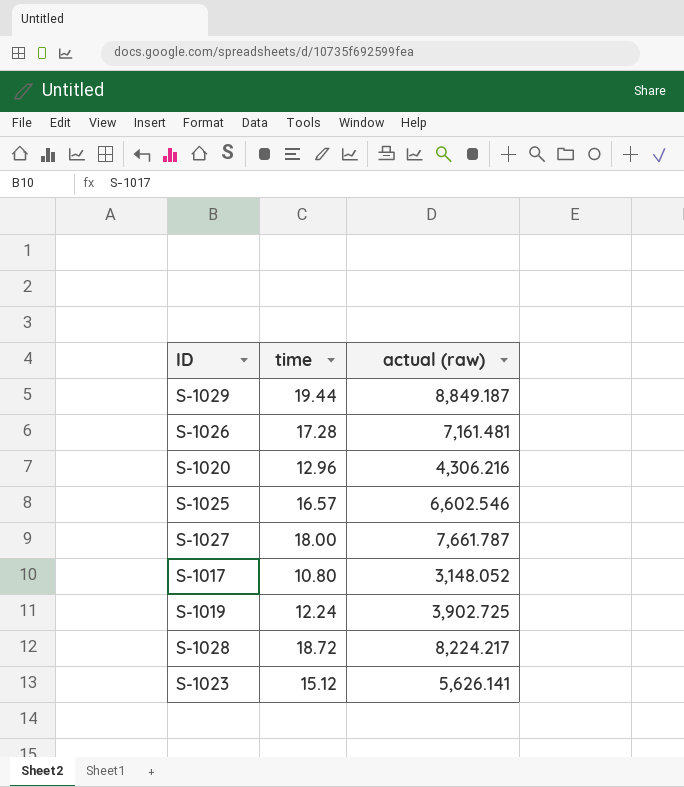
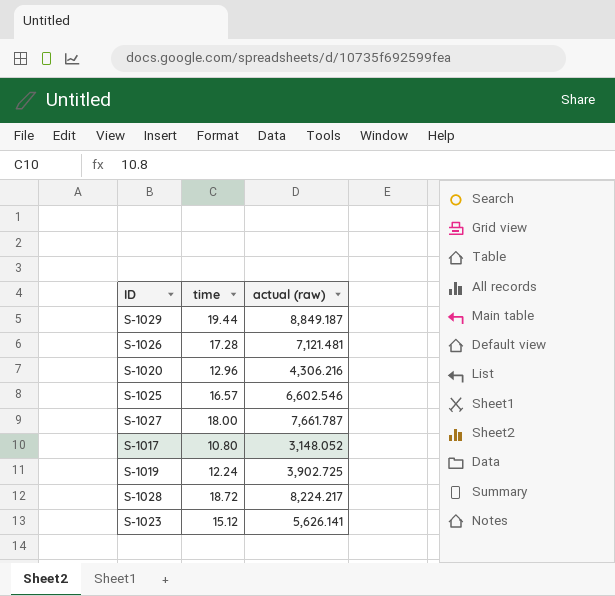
S-1026 | actual (raw): 7,161.481 -> 7,121.481

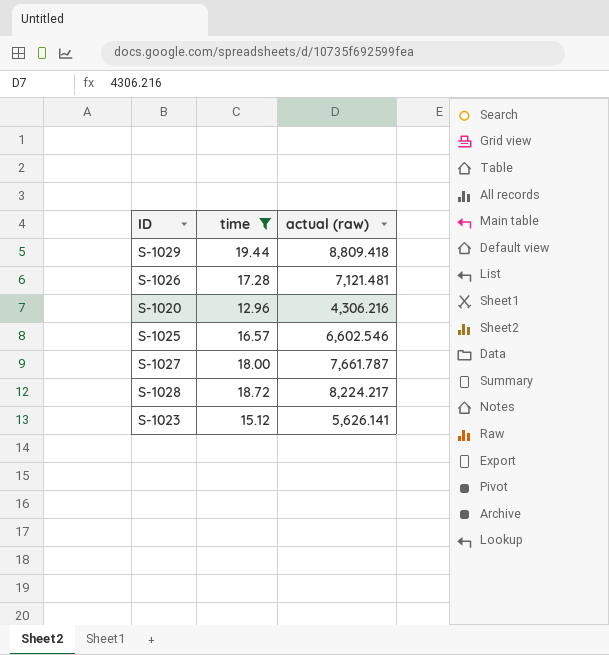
filter: none -> time >= 12.96
S-1029 | actual (raw): 8,849.187 -> 8,809.418

